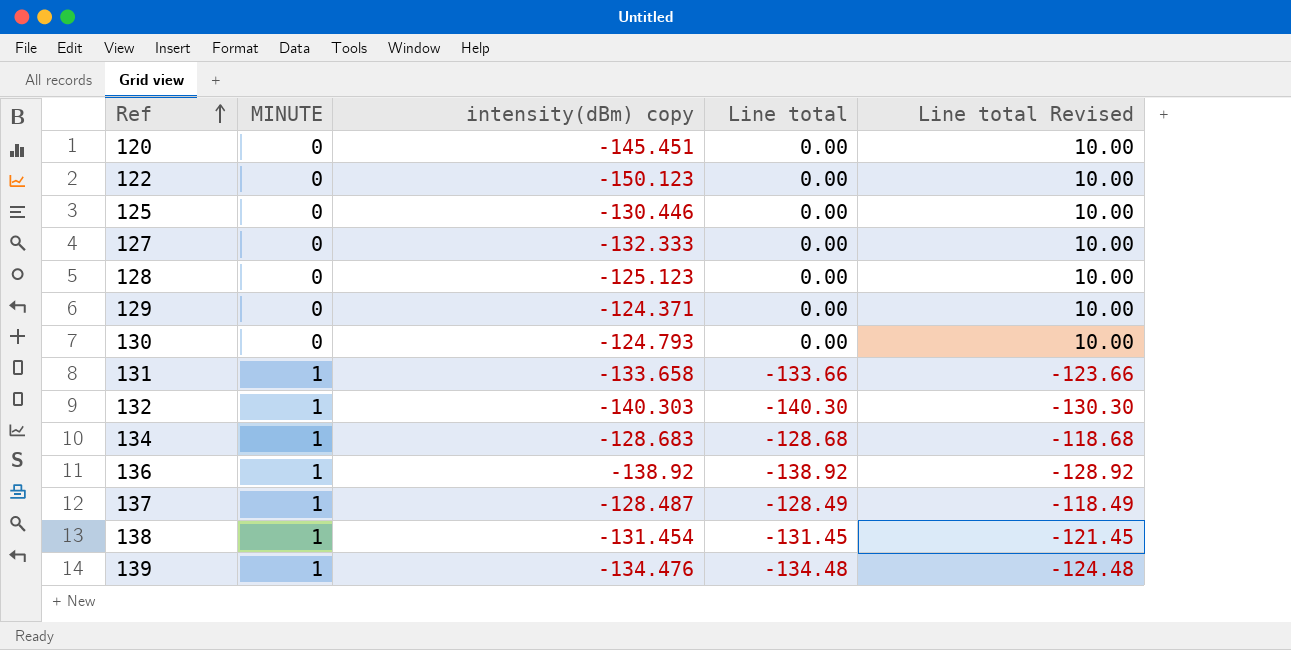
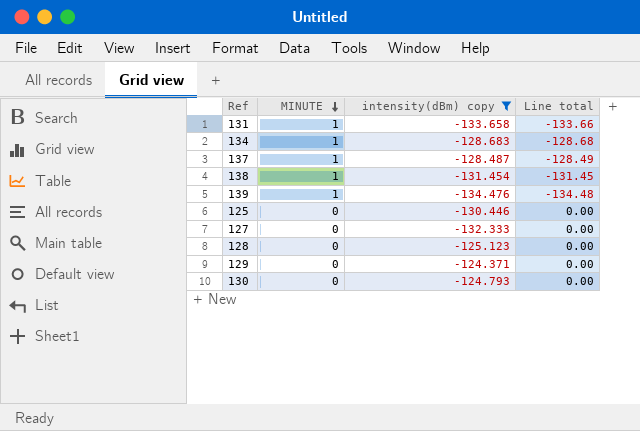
filter: none -> intensity(dBm) copy >= -134.476
row order: Ref ascending -> MINUTE descending
column Line total Revised | formula: [Line total] + 10 -> none

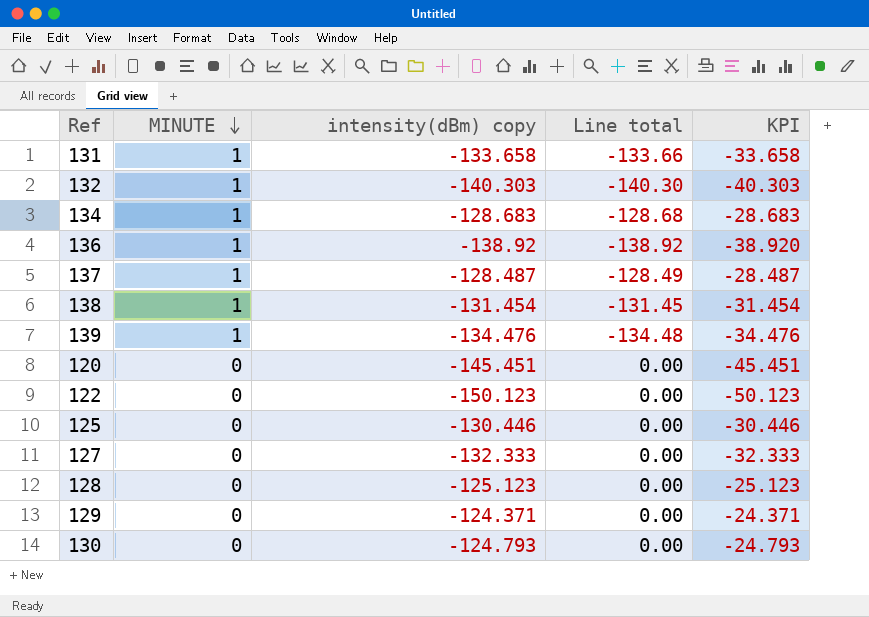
filter: intensity(dBm) copy >= -134.476 -> none
column KPI | formula: none -> [intensity(dBm) copy] + 100

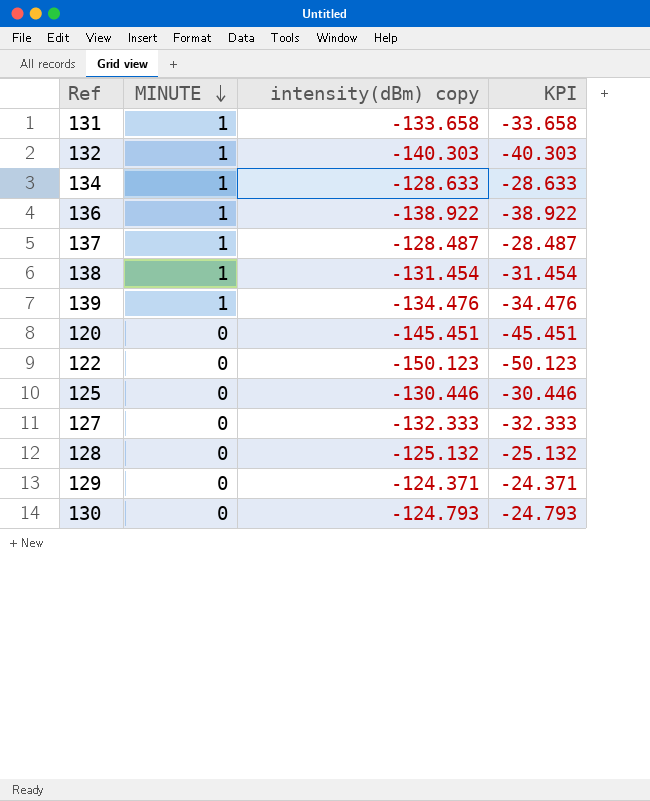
column Line total | formula: [MINUTE] * [intensity(dBm) copy] -> none
134 | intensity(dBm) copy: -128.683 -> -128.633
134 | KPI: -28.683 -> -28.633
136 | intensity(dBm) copy: -138.92 -> -138.922
136 | KPI: -38.920 -> -38.922
128 | intensity(dBm) copy: -125.123 -> -125.132
128 | KPI: -25.123 -> -25.132

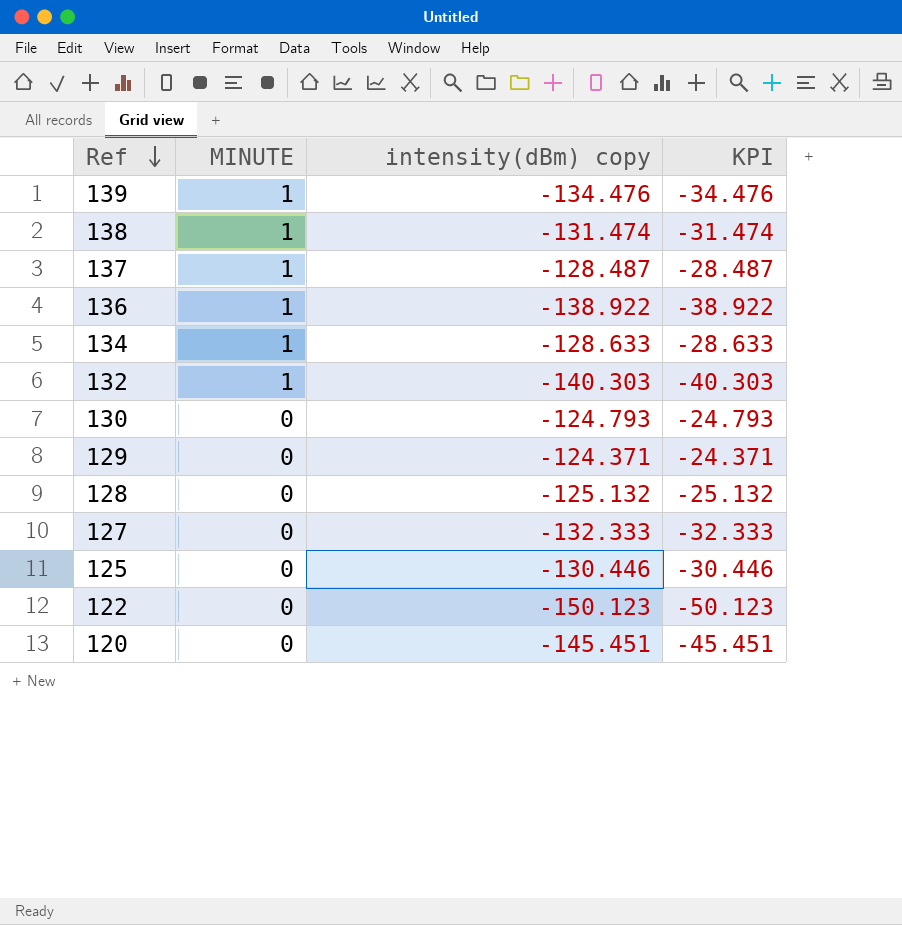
row order: MINUTE descending -> Ref descending
row 131: 1 | -133.658 | -33.658 -> none
138 | intensity(dBm) copy: -131.454 -> -131.474
138 | KPI: -31.454 -> -31.474

